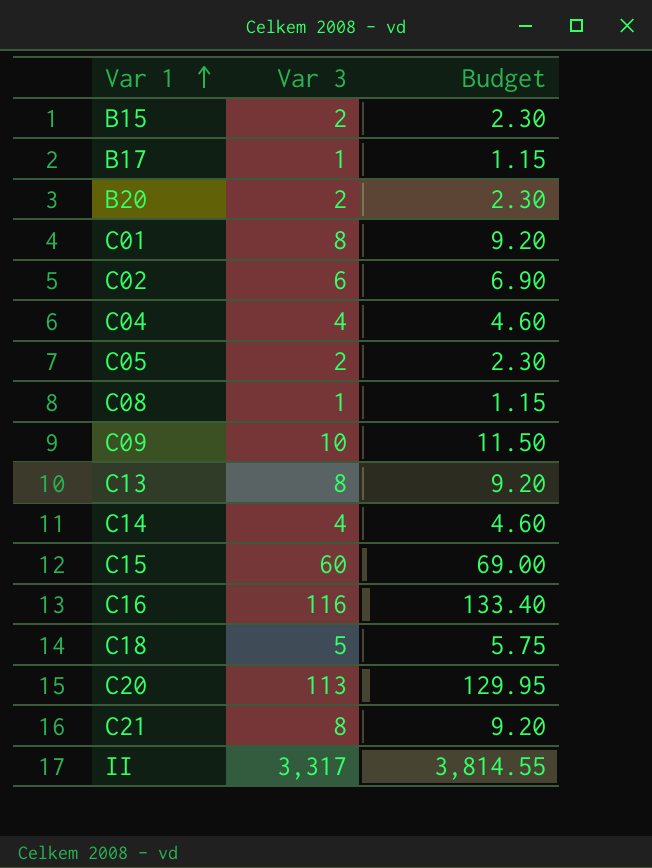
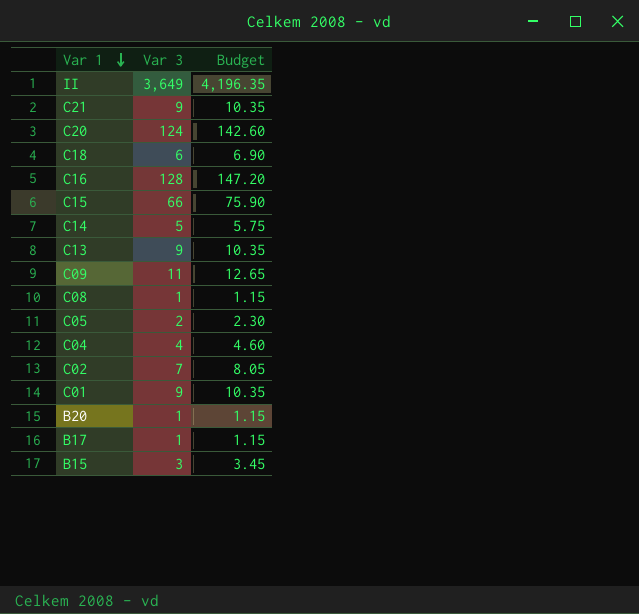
row order: Var 1 ascending -> Var 1 descending
II | Var 3: 3,317 -> 3,649
II | Budget: 3,814.55 -> 4,196.35
C21 | Var 3: 8 -> 9
C21 | Budget: 9.20 -> 10.35
C20 | Var 3: 113 -> 124
C20 | Budget: 129.95 -> 142.60
C18 | Var 3: 5 -> 6
C18 | Budget: 5.75 -> 6.90
C16 | Var 3: 116 -> 128
C16 | Budget: 133.40 -> 147.20
C15 | Var 3: 60 -> 66
C15 | Budget: 69.00 -> 75.90
C14 | Var 3: 4 -> 5
C14 | Budget: 4.60 -> 5.75
C13 | Var 3: 8 -> 9
C13 | Budget: 9.20 -> 10.35
C09 | Var 3: 10 -> 11
C09 | Budget: 11.50 -> 12.65
C02 | Var 3: 6 -> 7
C02 | Budget: 6.90 -> 8.05
C01 | Var 3: 8 -> 9
C01 | Budget: 9.20 -> 10.35
B20 | Var 3: 2 -> 1
B20 | Budget: 2.30 -> 1.15
B15 | Var 3: 2 -> 3
B15 | Budget: 2.30 -> 3.45

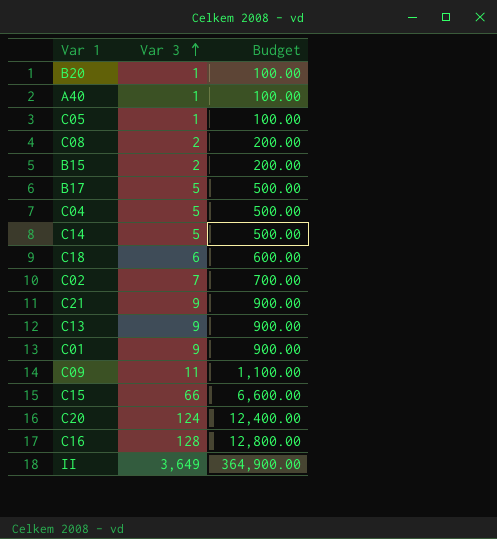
row order: Var 1 descending -> Var 3 ascending
column Budget | formula: [Var 3] * 1.15 -> [Var 3] * 100
row A40: none -> 1 | 100.00
C05 | Var 3: 2 -> 1
C08 | Var 3: 1 -> 2
B15 | Var 3: 3 -> 2
B17 | Var 3: 1 -> 5
C04 | Var 3: 4 -> 5

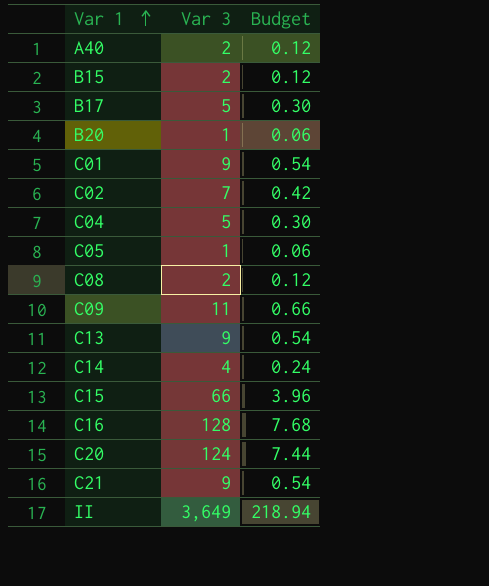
row order: Var 3 ascending -> Var 1 ascending
column Budget | formula: [Var 3] * 100 -> [Var 3] * 0.06
row C18: 6 | 600.00 -> none
A40 | Var 3: 1 -> 2
C14 | Var 3: 5 -> 4

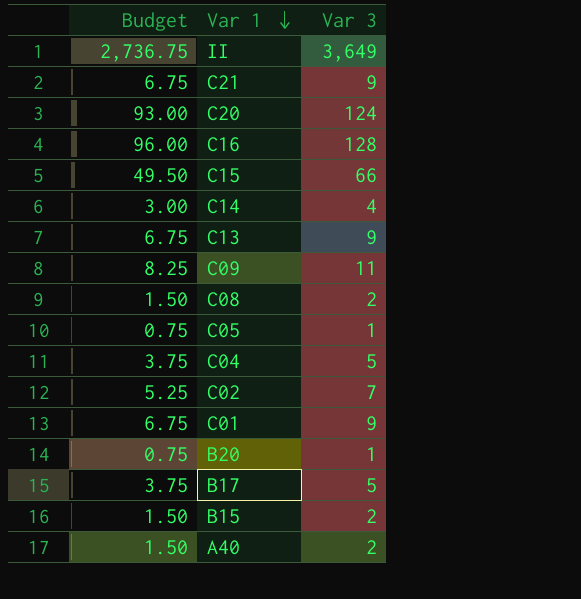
row order: Var 1 ascending -> Var 1 descending
column Budget | formula: [Var 3] * 0.06 -> [Var 3] * 0.75
column Budget | position: 3 -> 1

